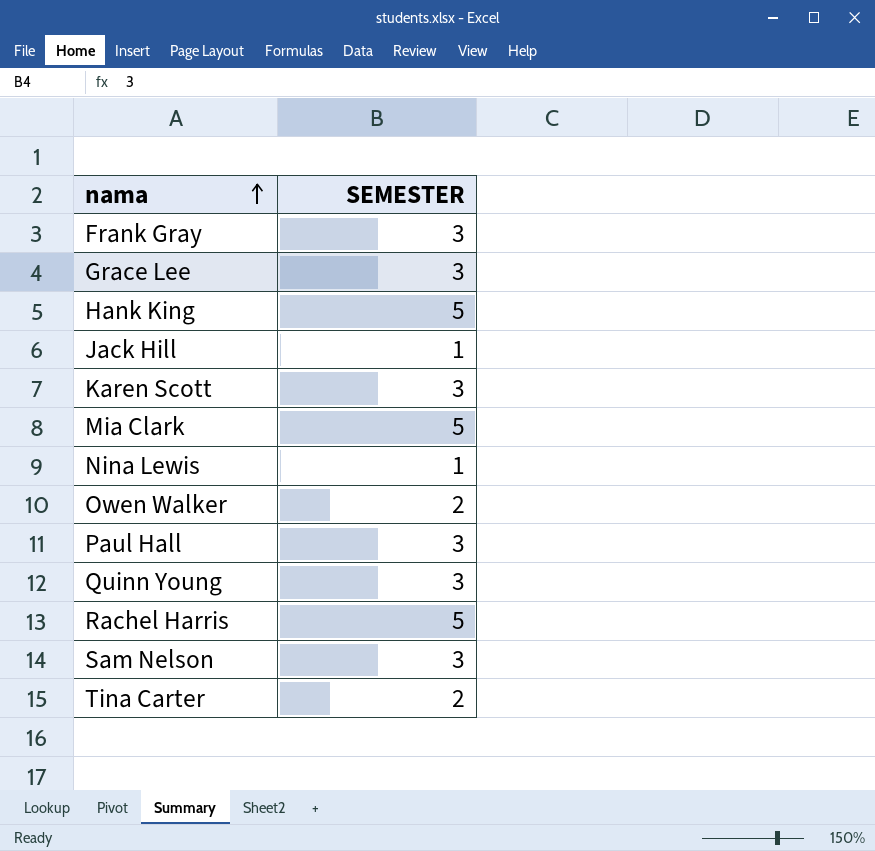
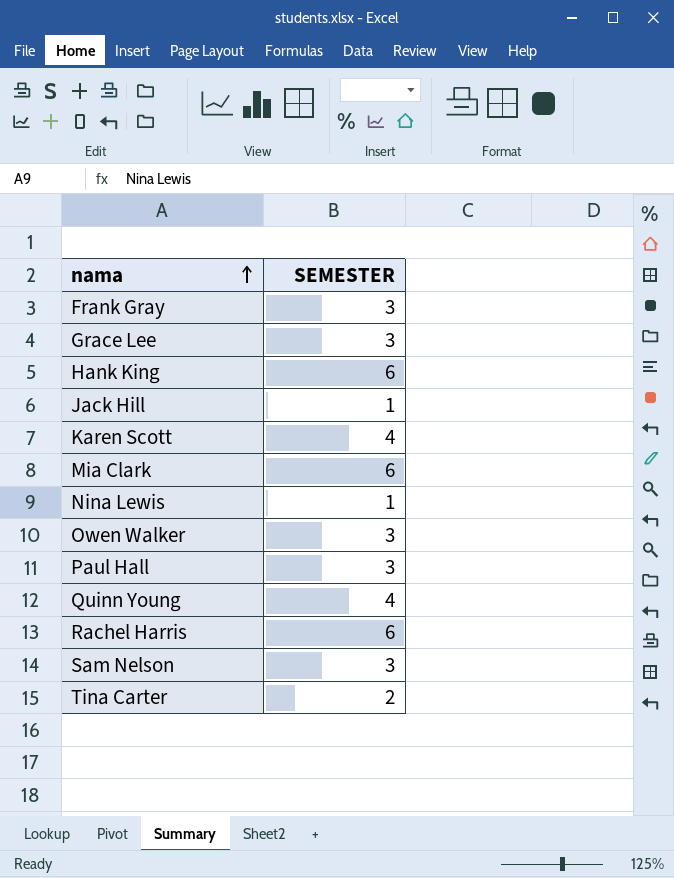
Hank King | SEMESTER: 5 -> 6
Karen Scott | SEMESTER: 3 -> 4
Mia Clark | SEMESTER: 5 -> 6
Owen Walker | SEMESTER: 2 -> 3
Quinn Young | SEMESTER: 3 -> 4
Rachel Harris | SEMESTER: 5 -> 6

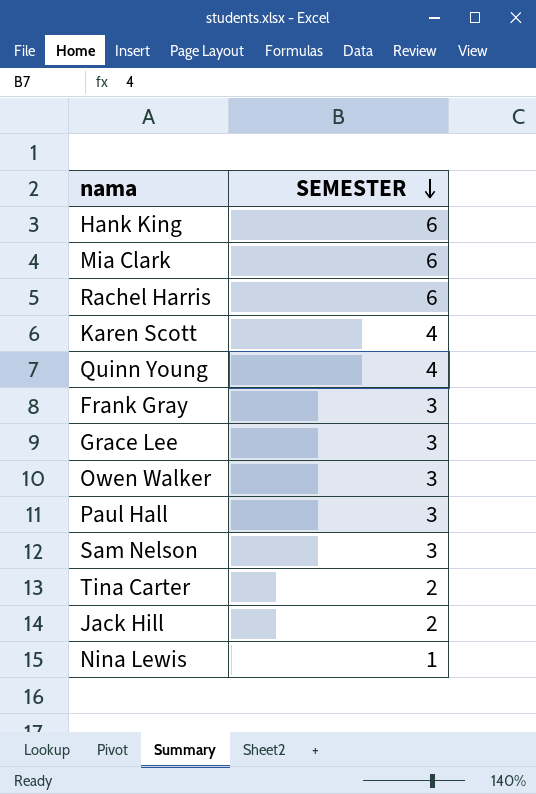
row order: nama ascending -> SEMESTER descending
Jack Hill | SEMESTER: 1 -> 2

